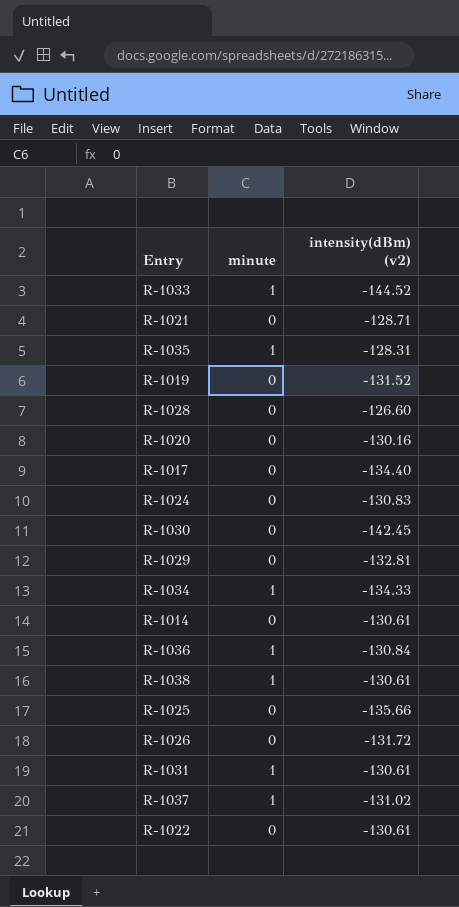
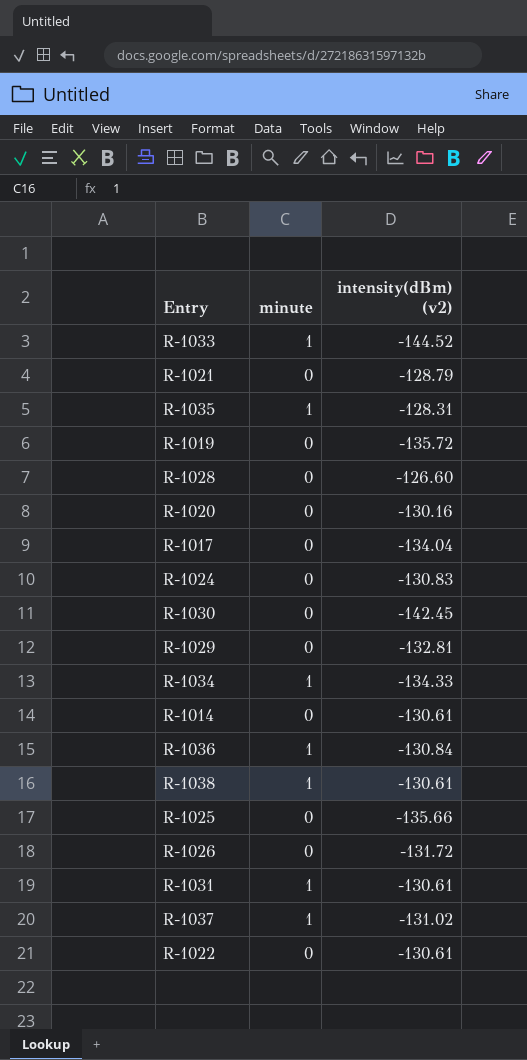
R-1021 | intensity(dBm) (v2): -128.71 -> -128.79
R-1019 | intensity(dBm) (v2): -131.52 -> -135.72
R-1017 | intensity(dBm) (v2): -134.40 -> -134.04

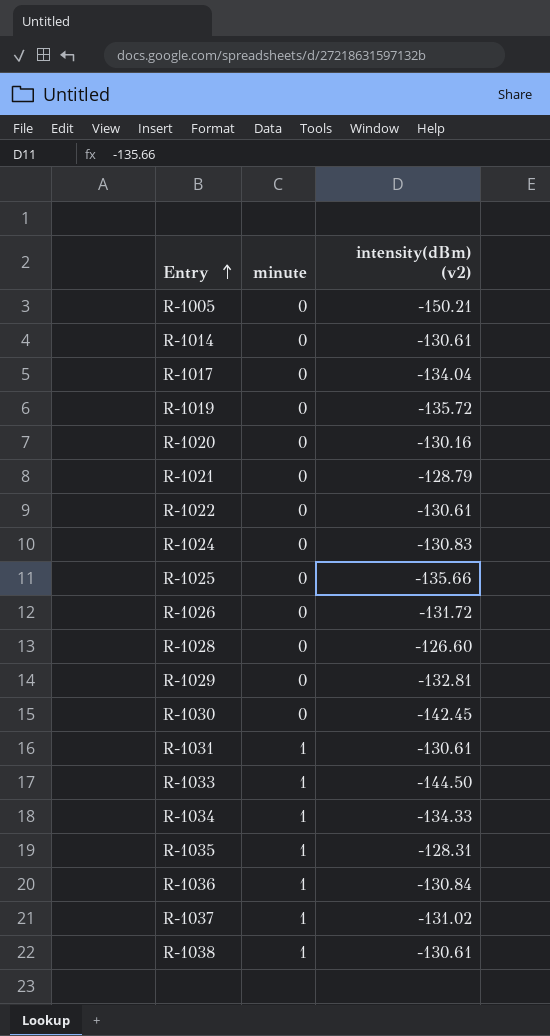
row order: none -> Entry ascending
row R-1005: none -> 0 | -150.21
R-1033 | intensity(dBm) (v2): -144.52 -> -144.50

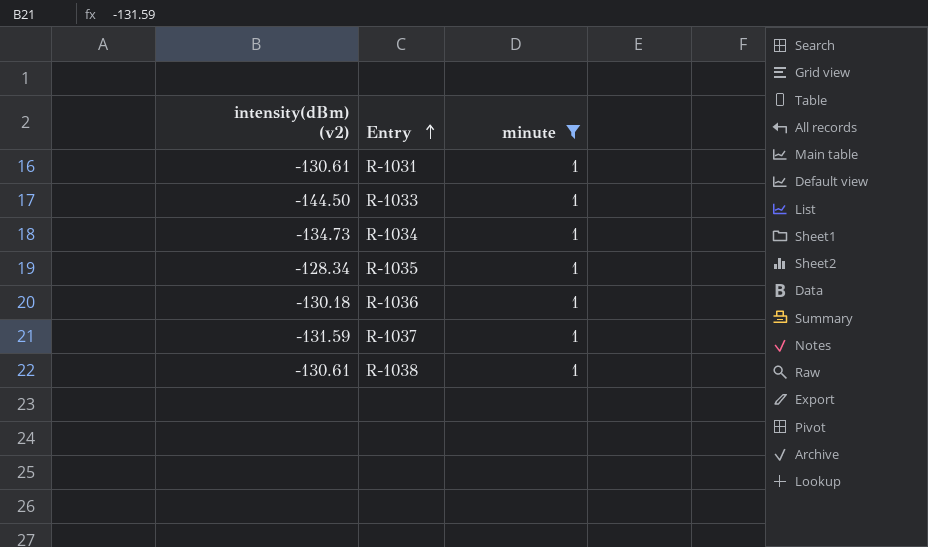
filter: none -> minute = 1
column intensity(dBm) (v2) | position: 3 -> 1
R-1034 | intensity(dBm) (v2): -134.33 -> -134.73
R-1035 | intensity(dBm) (v2): -128.31 -> -128.34
R-1036 | intensity(dBm) (v2): -130.84 -> -130.18
R-1037 | intensity(dBm) (v2): -131.02 -> -131.59

